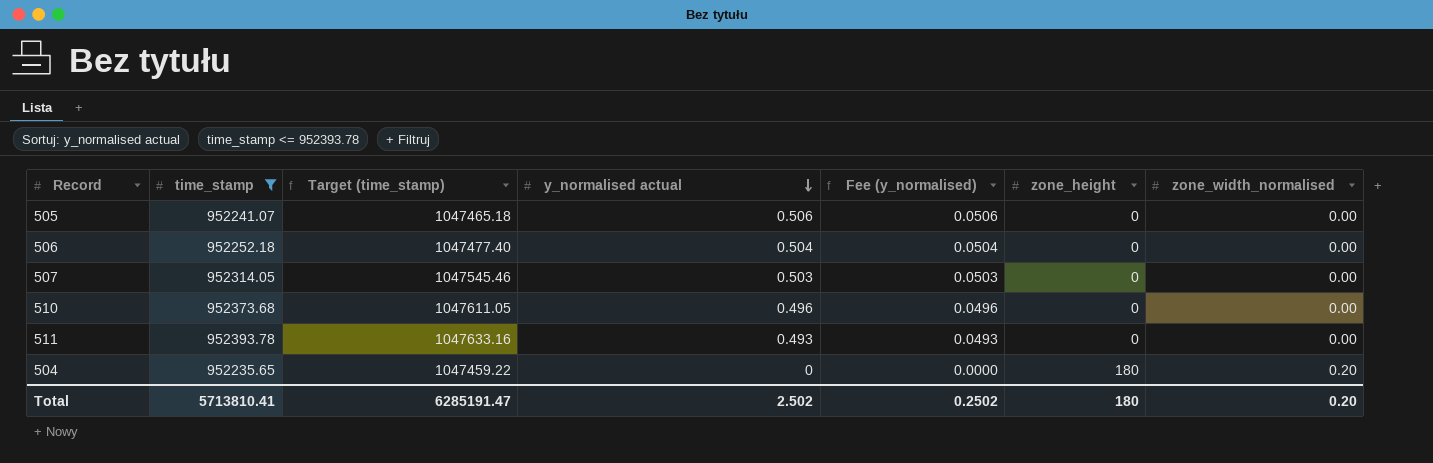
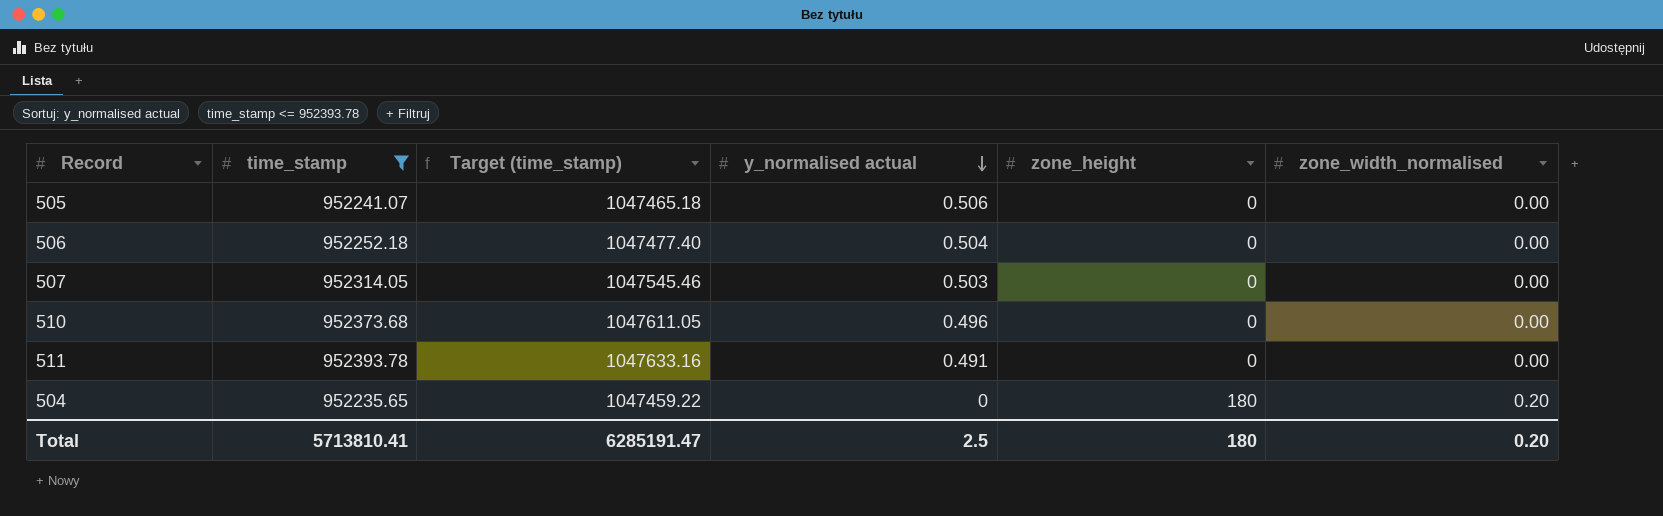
column Fee (y_normalised) | formula: [y_normalised actual] * 0.1 -> none
511 | y_normalised actual: 0.493 -> 0.491
Total | y_normalised actual: 2.502 -> 2.5

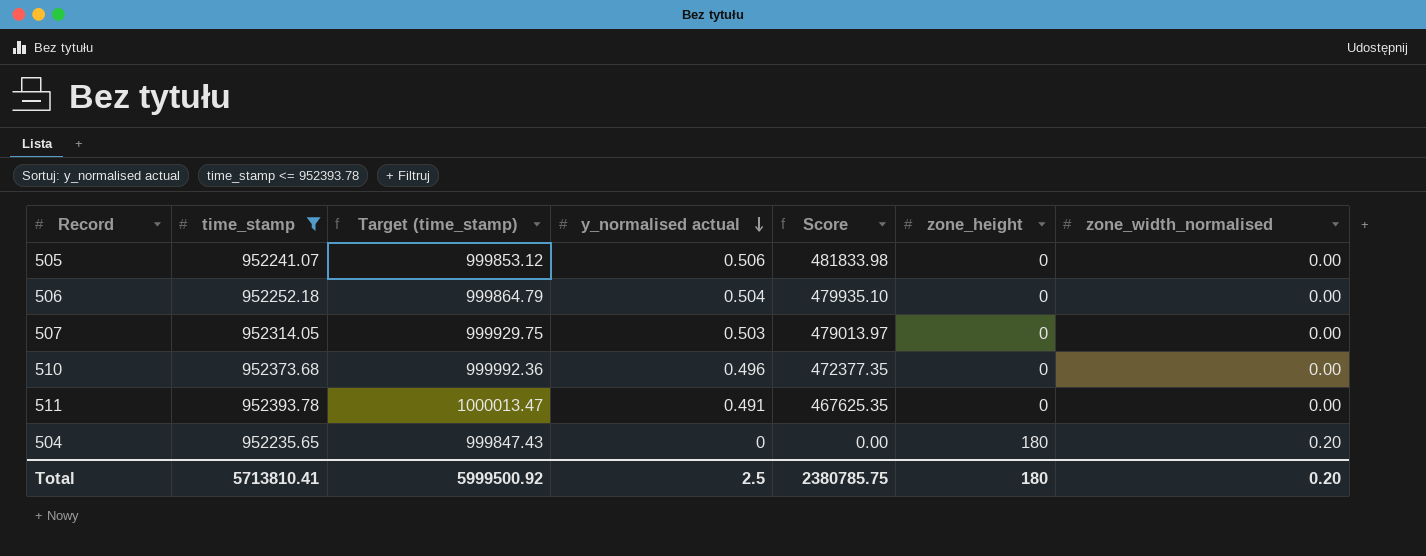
column Target (time_stamp) | formula: [time_stamp] * 1.1 -> [time_stamp] * 1.05
column Score | formula: none -> [time_stamp] * [y_normalised actual]
Total | Target (time_stamp): 6285191.47 -> 5999500.92

